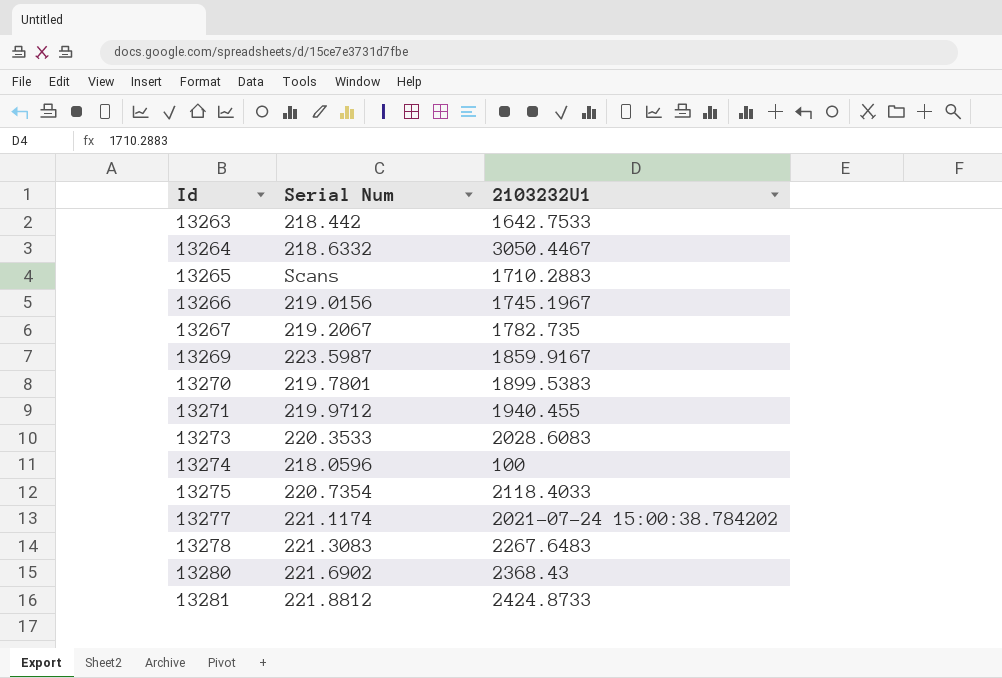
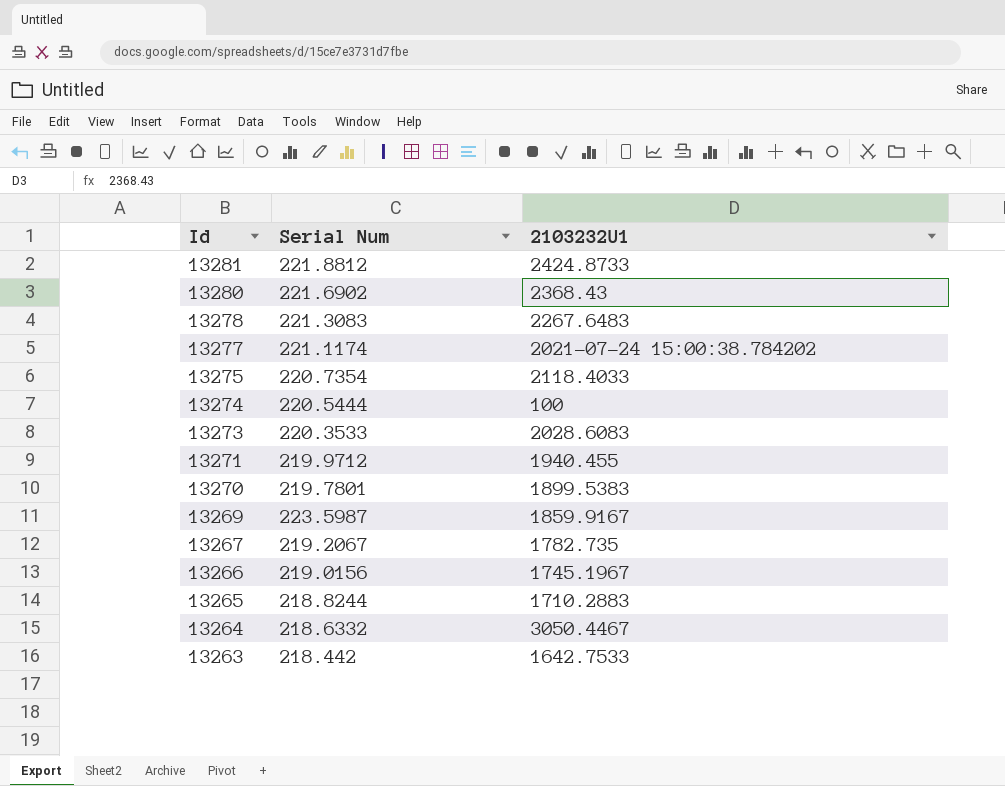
row order: Id ascending -> Id descending
13274 | Serial Num: 218.0596 -> 220.5444
13265 | Serial Num: Scans -> 218.8244

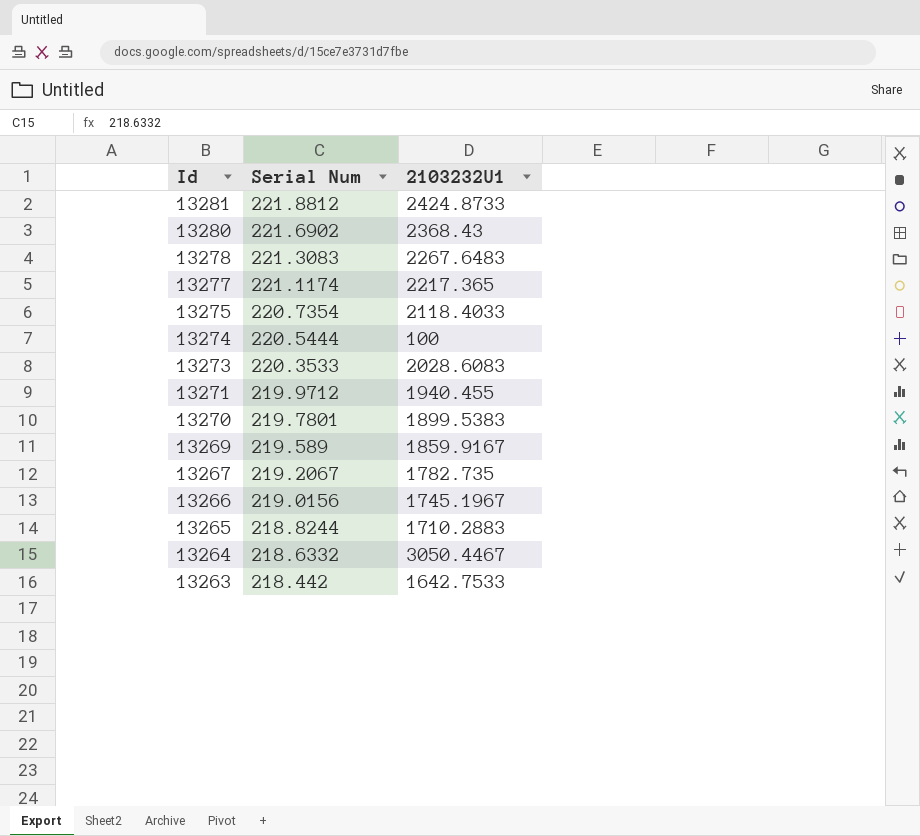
13277 | 2103232U1: 2021-07-24 15:00:38.784202 -> 2217.365
13269 | Serial Num: 223.5987 -> 219.589

